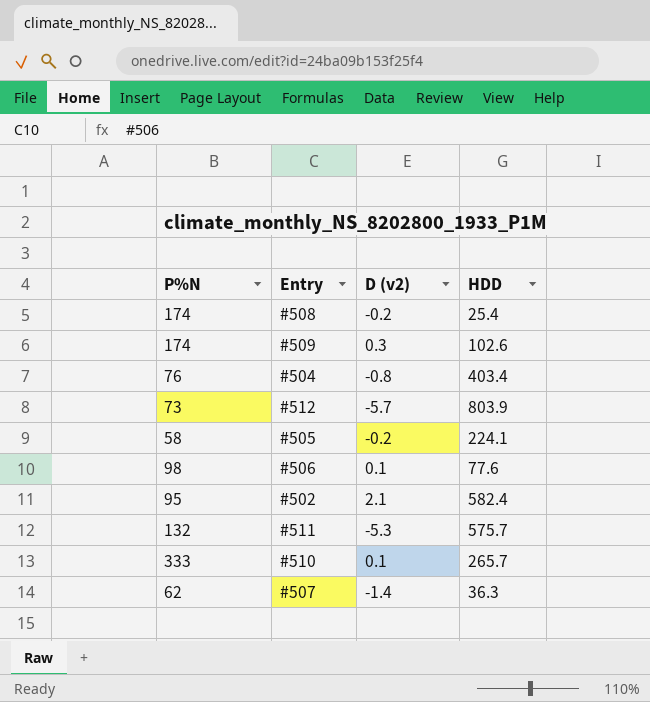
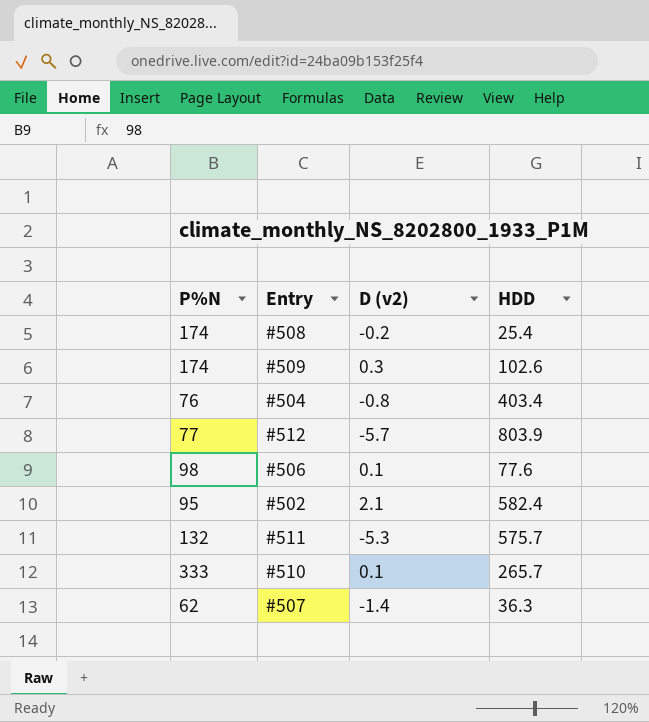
row #505: 58 | -0.2 | 224.1 -> none
#512 | P%N: 73 -> 77

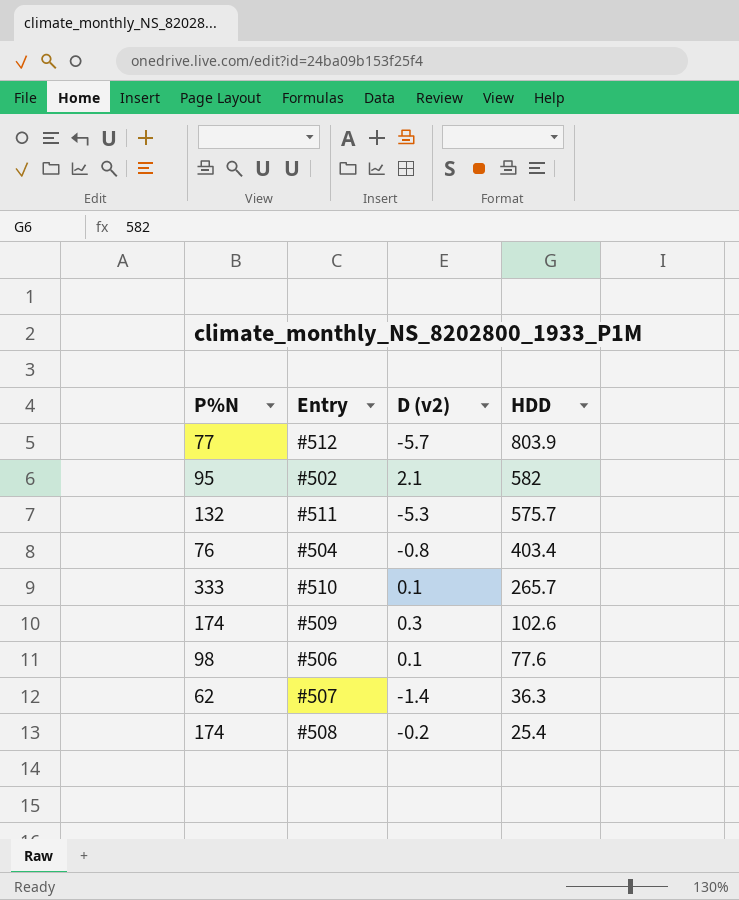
row order: none -> HDD descending
#502 | HDD: 582.4 -> 582

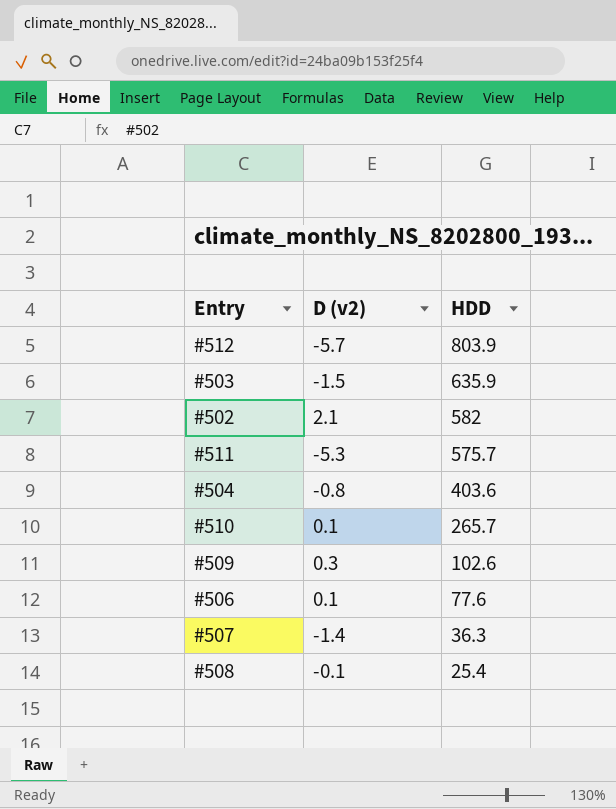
column P%N | position: 1 -> none
row #503: none -> -1.5 | 635.9
#504 | HDD: 403.4 -> 403.6
#508 | D (v2): -0.2 -> -0.1

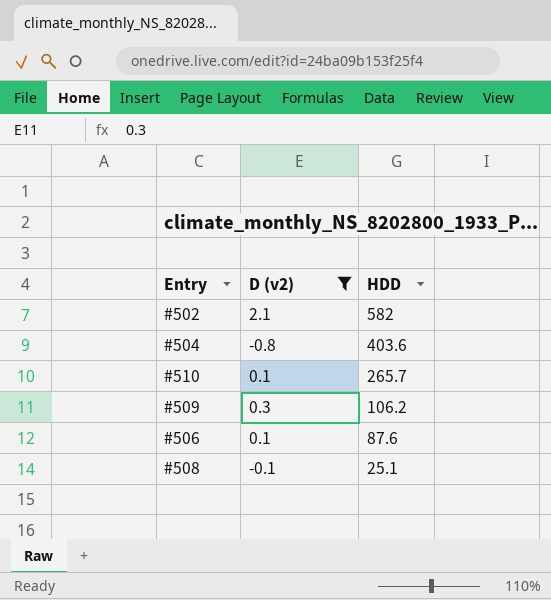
filter: none -> D (v2) >= -0.8
#509 | HDD: 102.6 -> 106.2
#506 | HDD: 77.6 -> 87.6
#508 | HDD: 25.4 -> 25.1

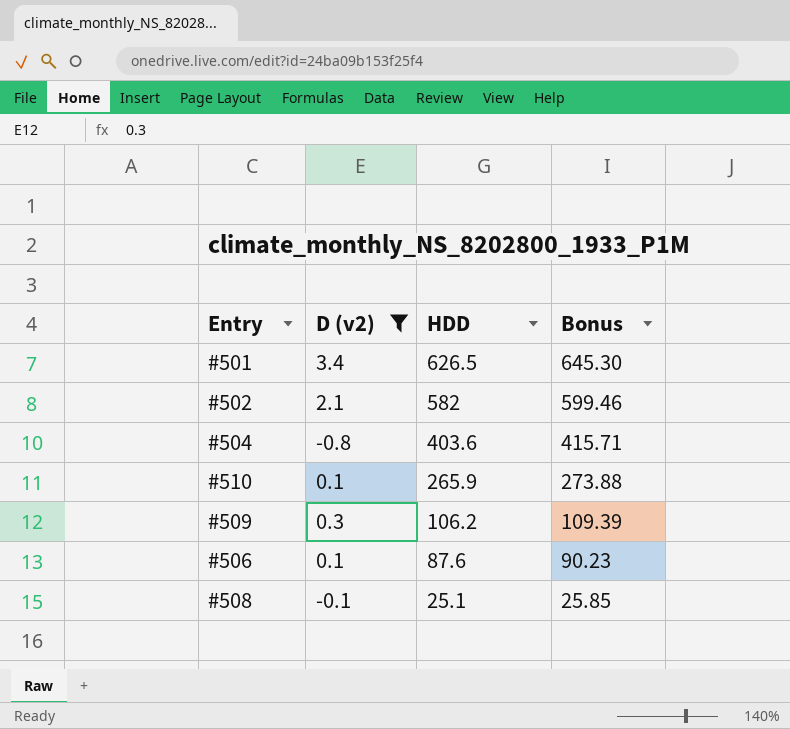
column Bonus | formula: none -> [HDD] * 1.03
row #501: none -> 3.4 | 626.5 | 645.30
#510 | HDD: 265.7 -> 265.9

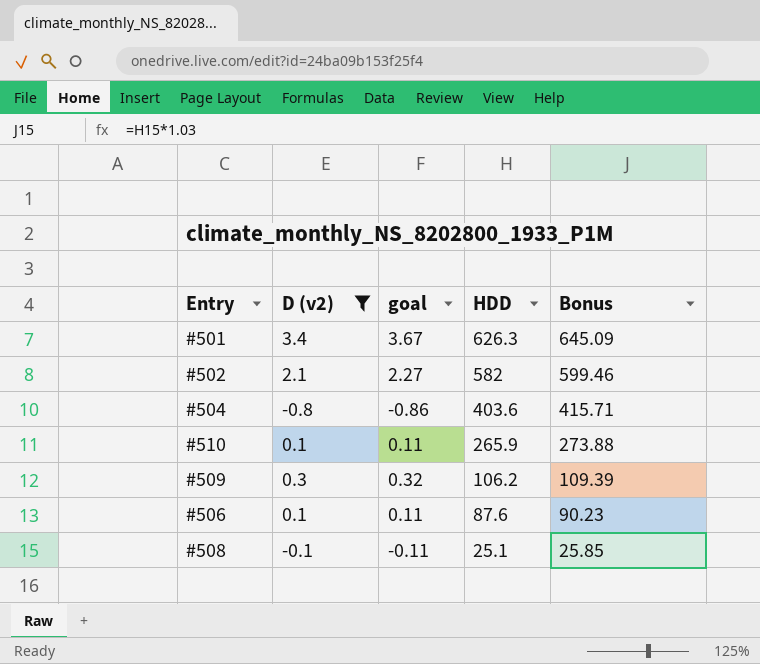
column goal | formula: none -> [D (v2)] * 1.08
#501 | HDD: 626.5 -> 626.3
#501 | Bonus: 645.30 -> 645.09

